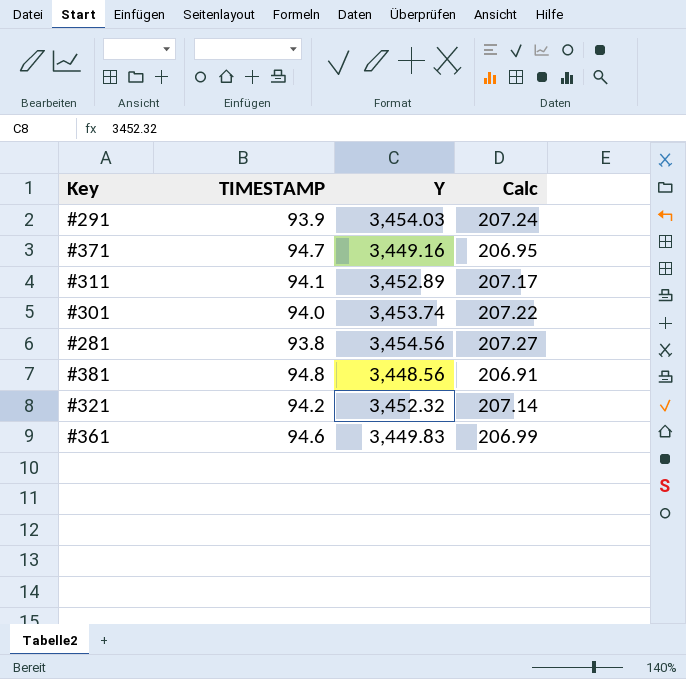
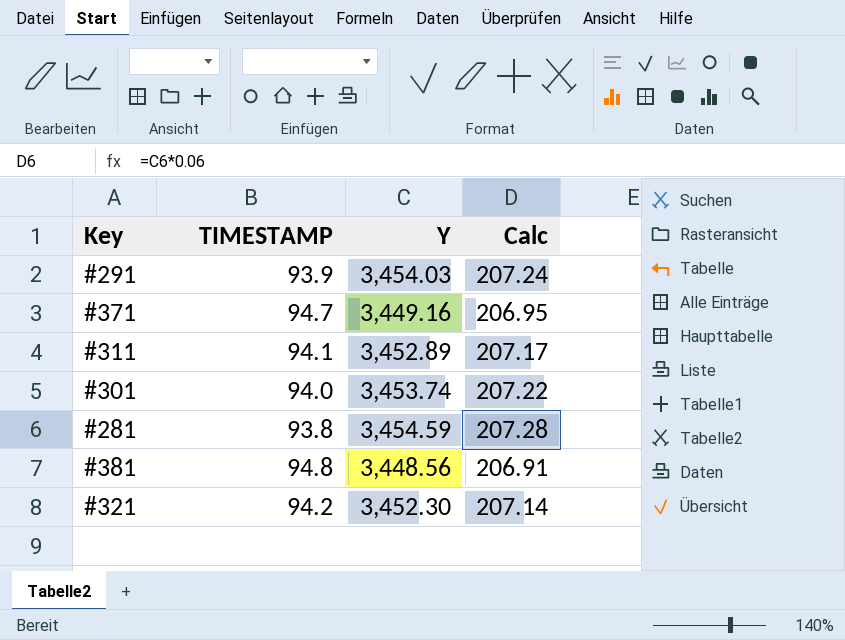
row #361: 94.6 | 3,449.83 | 206.99 -> none
#281 | Y: 3,454.56 -> 3,454.59
#281 | Calc: 207.27 -> 207.28
#321 | Y: 3,452.32 -> 3,452.30

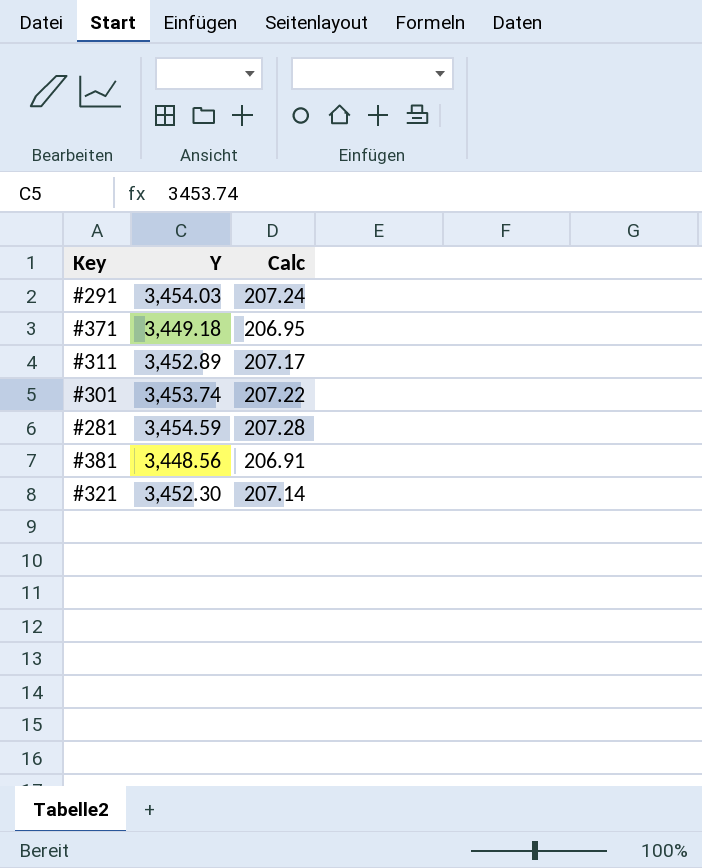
column TIMESTAMP | position: 2 -> none
#371 | Y: 3,449.16 -> 3,449.18

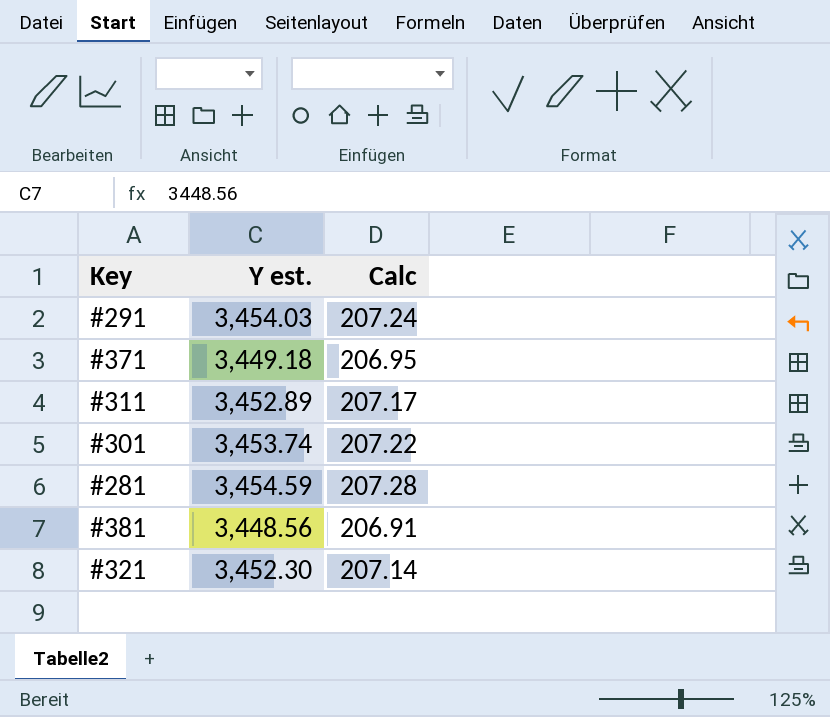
column name: Y -> Y est.

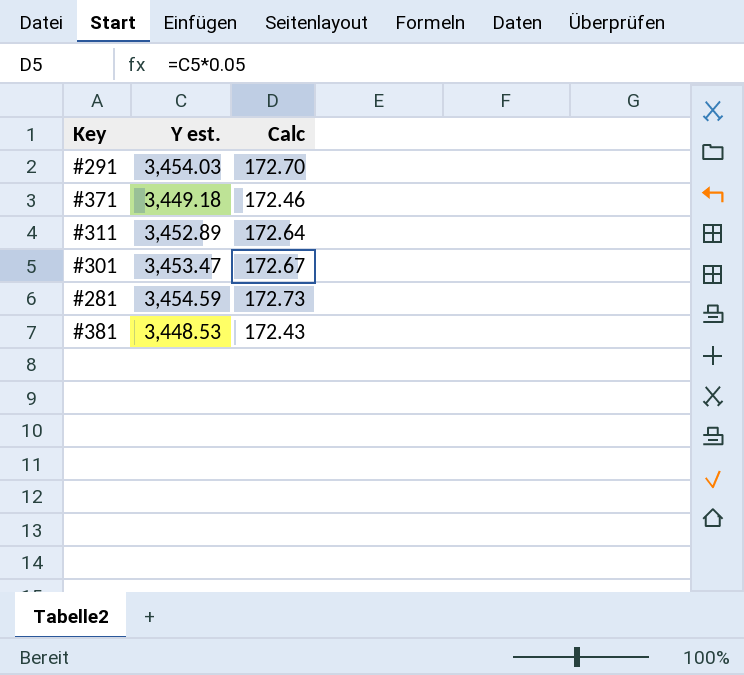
column Calc | formula: [Y est.] * 0.06 -> [Y est.] * 0.05
row #321: 3,452.30 | 207.14 -> none
#301 | Y est.: 3,453.74 -> 3,453.47
#381 | Y est.: 3,448.56 -> 3,448.53

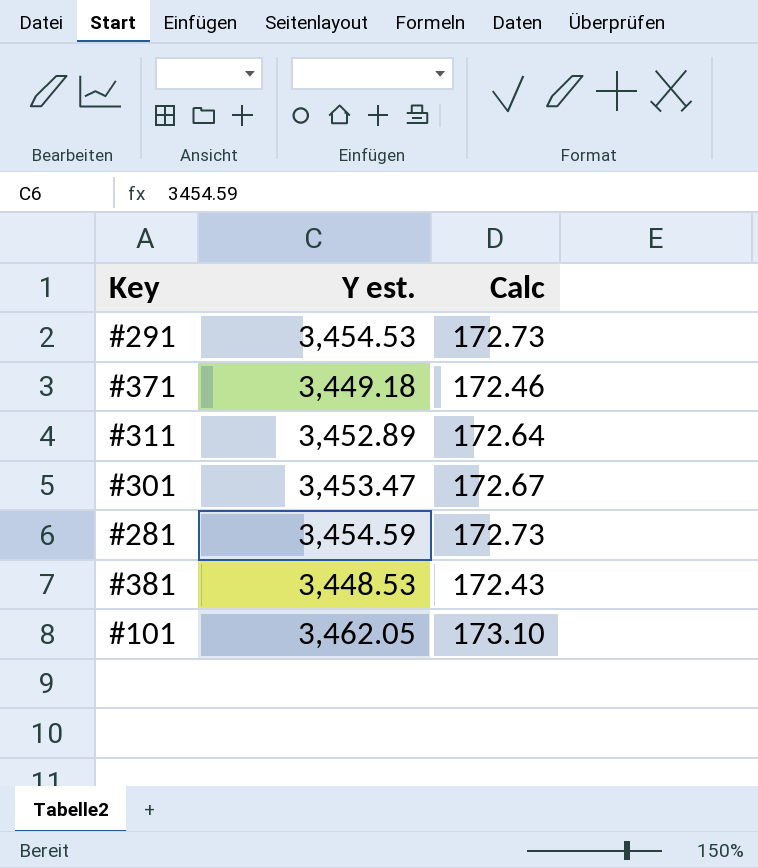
#291 | Y est.: 3,454.03 -> 3,454.53
#291 | Calc: 172.70 -> 172.73
row #101: none -> 3,462.05 | 173.10

